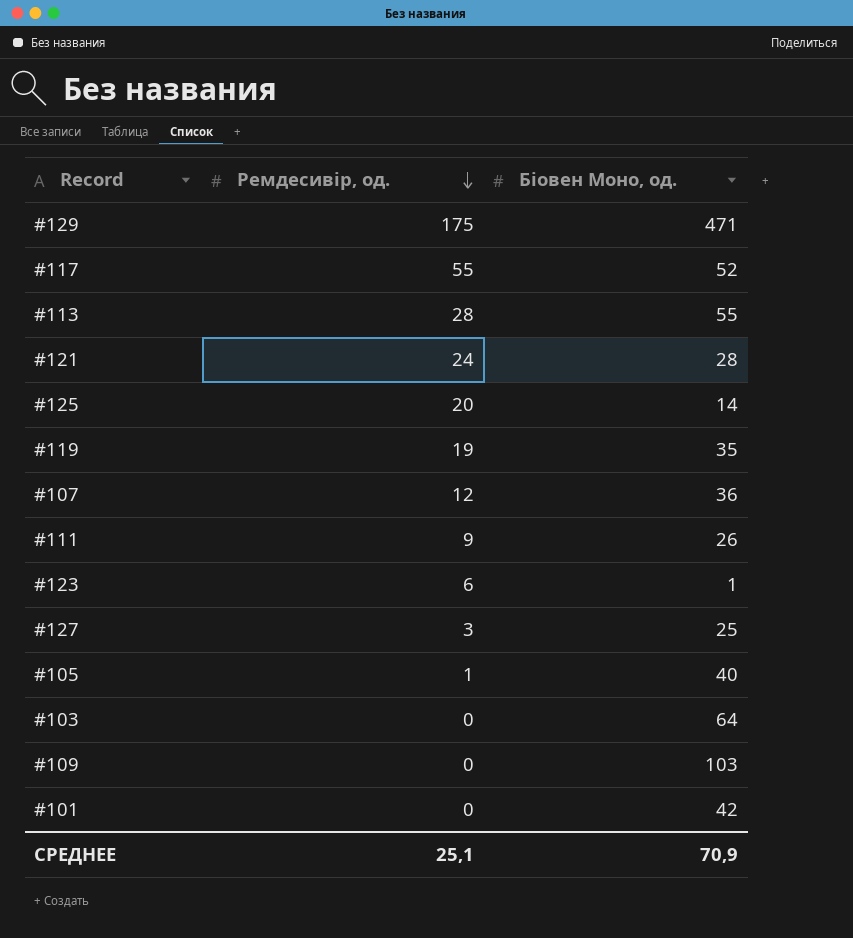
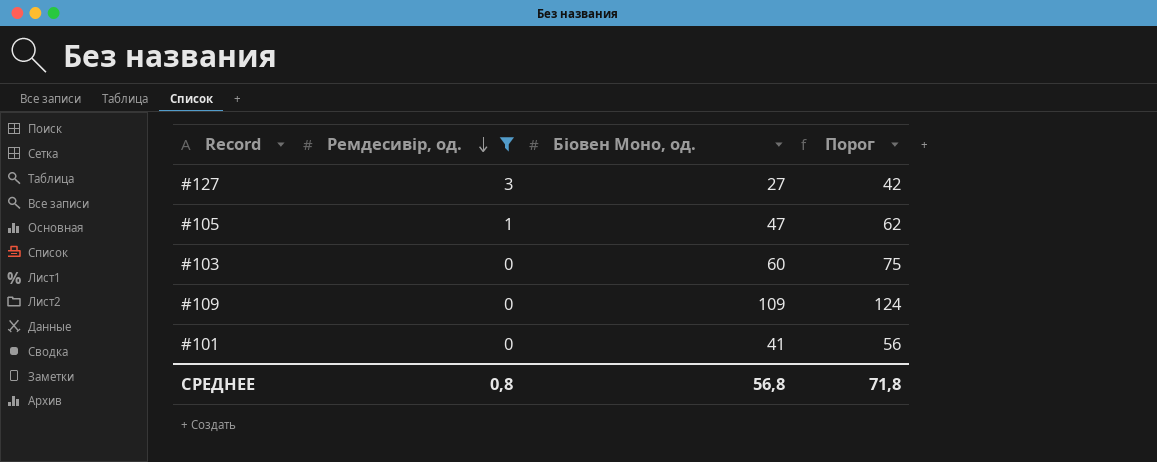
filter: none -> Ремдесивір, од. <= 3
column Порог | formula: none -> [Біовен Моно, од.] + 15
#127 | Біовен Моно, од.: 25 -> 27
#105 | Біовен Моно, од.: 40 -> 47
#103 | Біовен Моно, од.: 64 -> 60
#109 | Біовен Моно, од.: 103 -> 109
#101 | Біовен Моно, од.: 42 -> 41
СРЕДНЕЕ | Ремдесивір, од.: 25,1 -> 0,8
СРЕДНЕЕ | Біовен Моно, од.: 70,9 -> 56,8

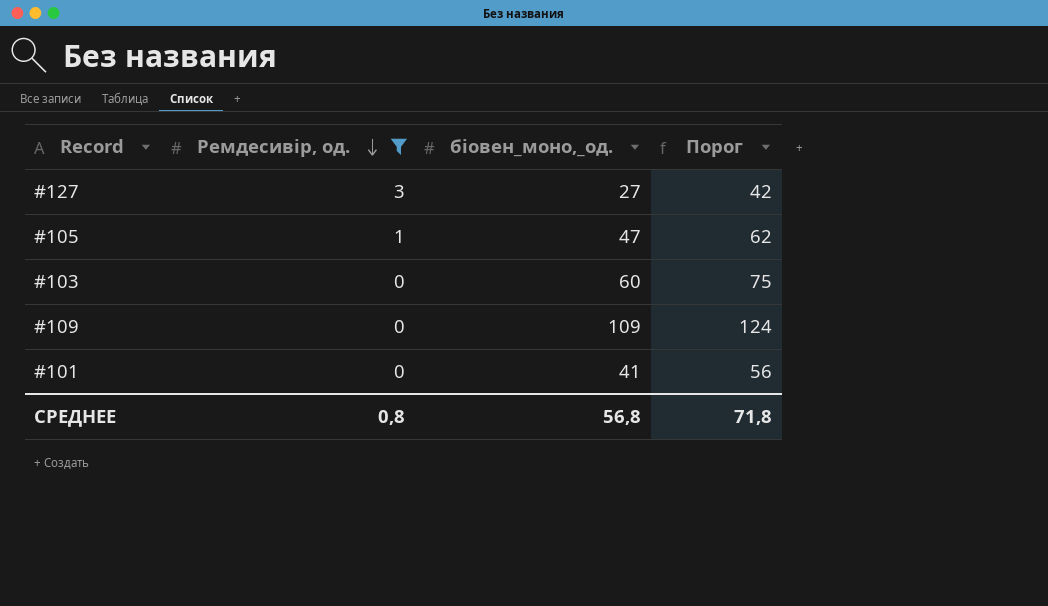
column name: Біовен Моно, од. -> біовен_моно,_од.

